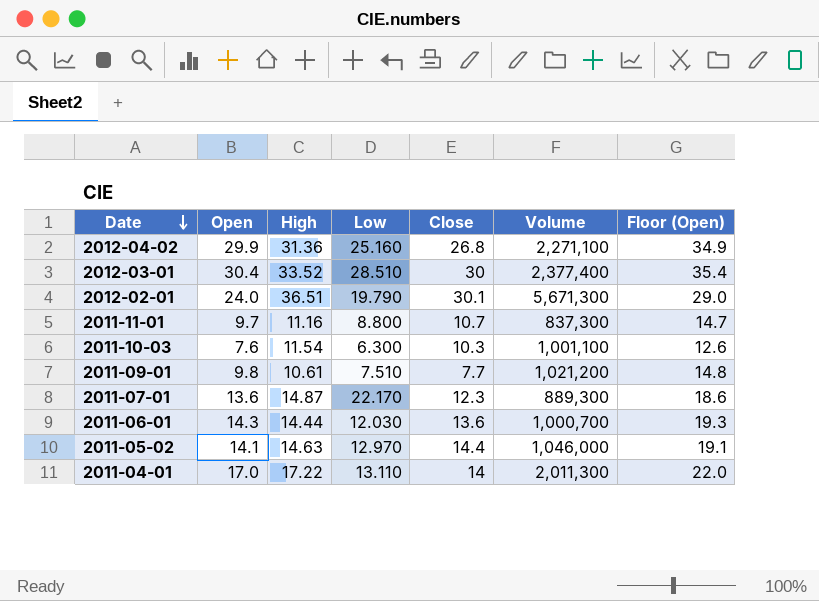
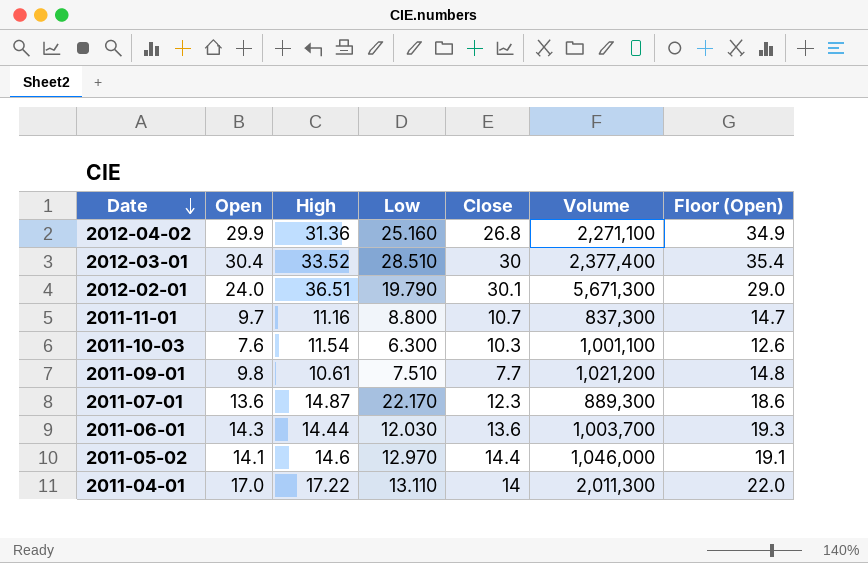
2011-06-01 | Volume: 1,000,700 -> 1,003,700
2011-05-02 | High: 14.63 -> 14.6

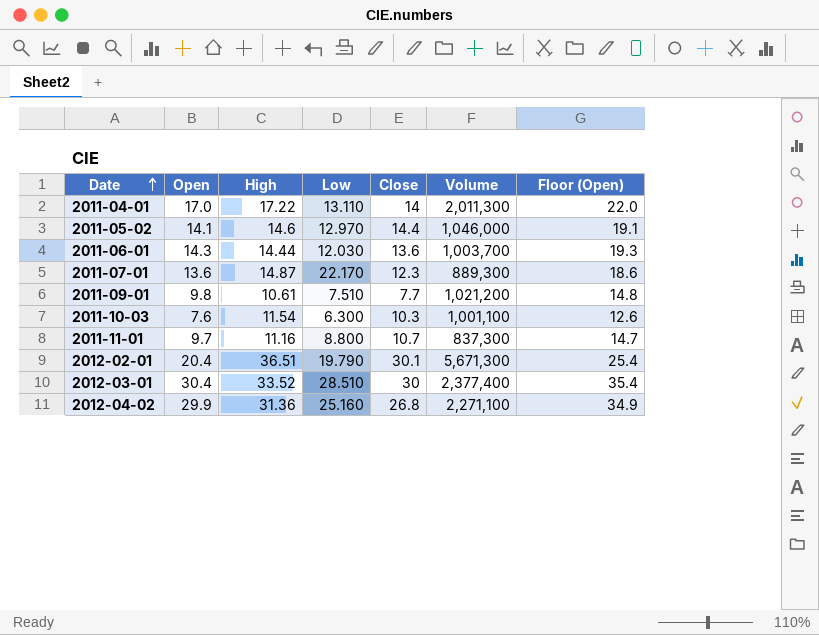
row order: Date descending -> Date ascending
2012-02-01 | Open: 24.0 -> 20.4
2012-02-01 | Floor (Open): 29.0 -> 25.4

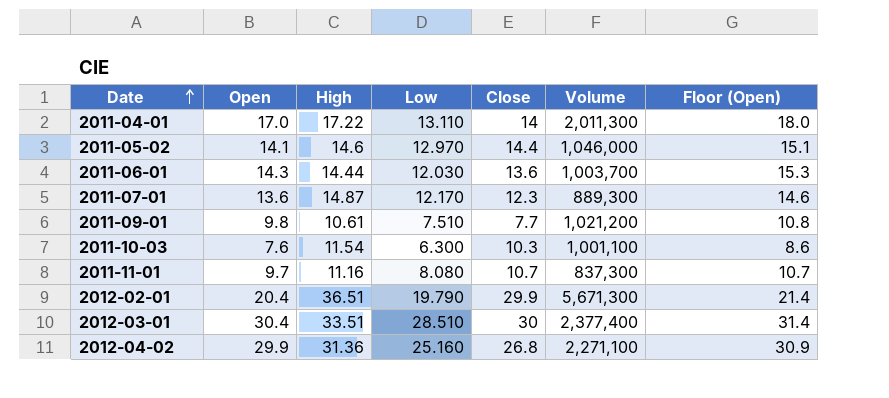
column Floor (Open) | formula: [Open] + 5 -> [Open] + 1
2011-07-01 | Low: 22.170 -> 12.170
2011-11-01 | Low: 8.800 -> 8.080
2012-02-01 | Close: 30.1 -> 29.9
2012-03-01 | High: 33.52 -> 33.51

